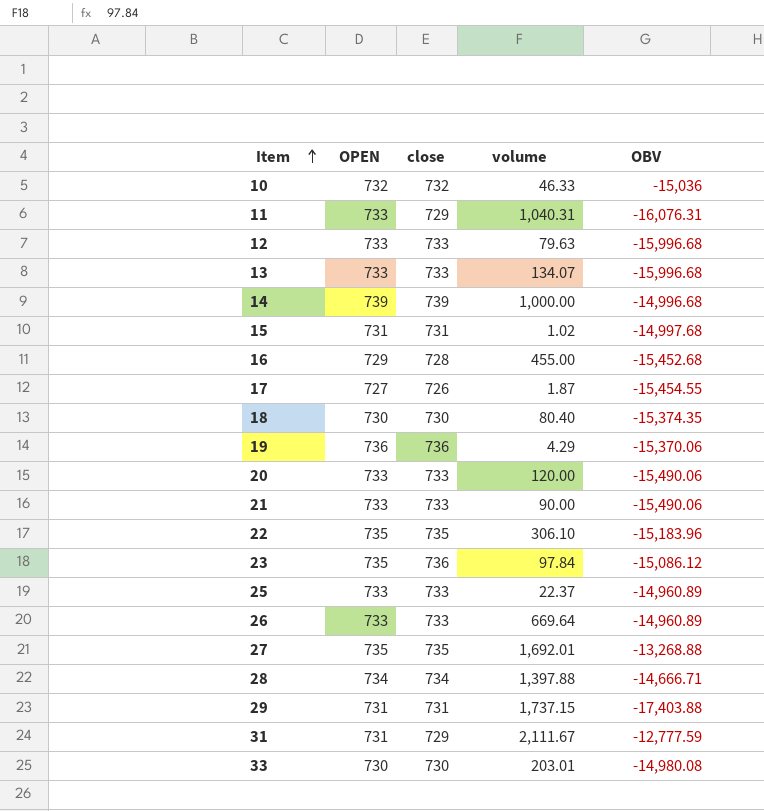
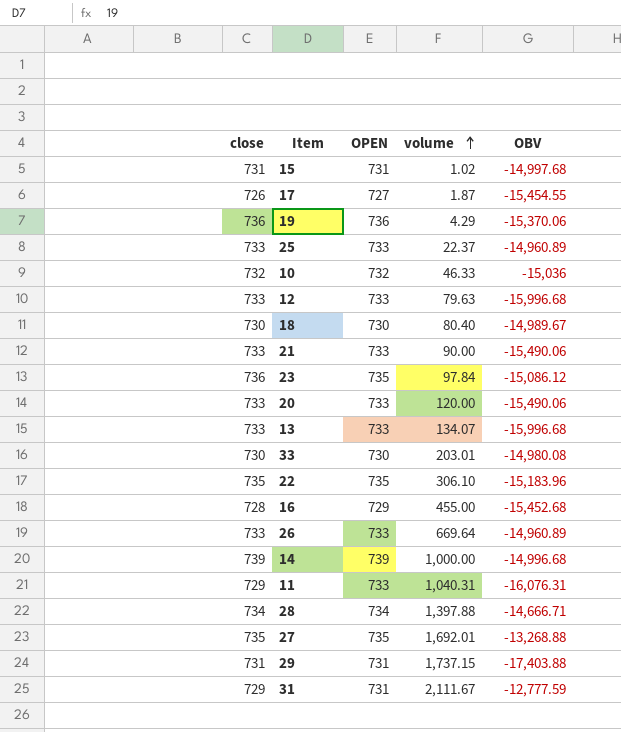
row order: Item ascending -> volume ascending
column close | position: 3 -> 1
18 | OBV: -15,374.35 -> -14,989.67

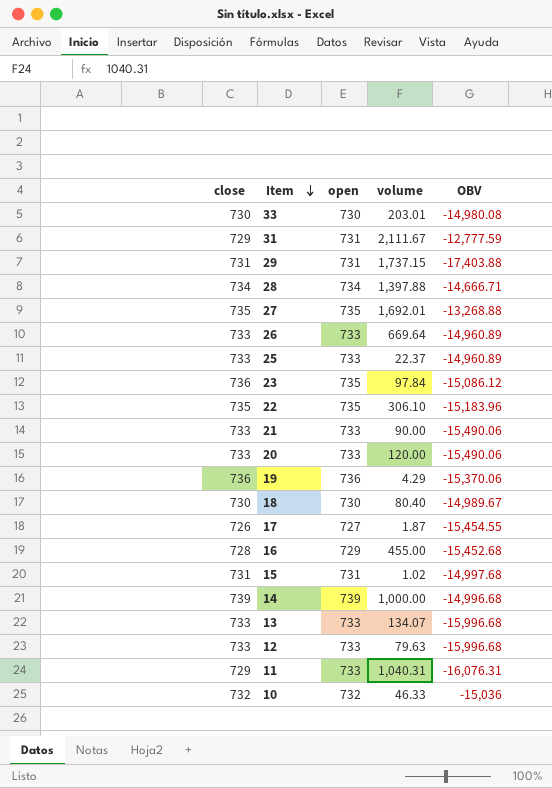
row order: volume ascending -> Item descending
column name: OPEN -> open

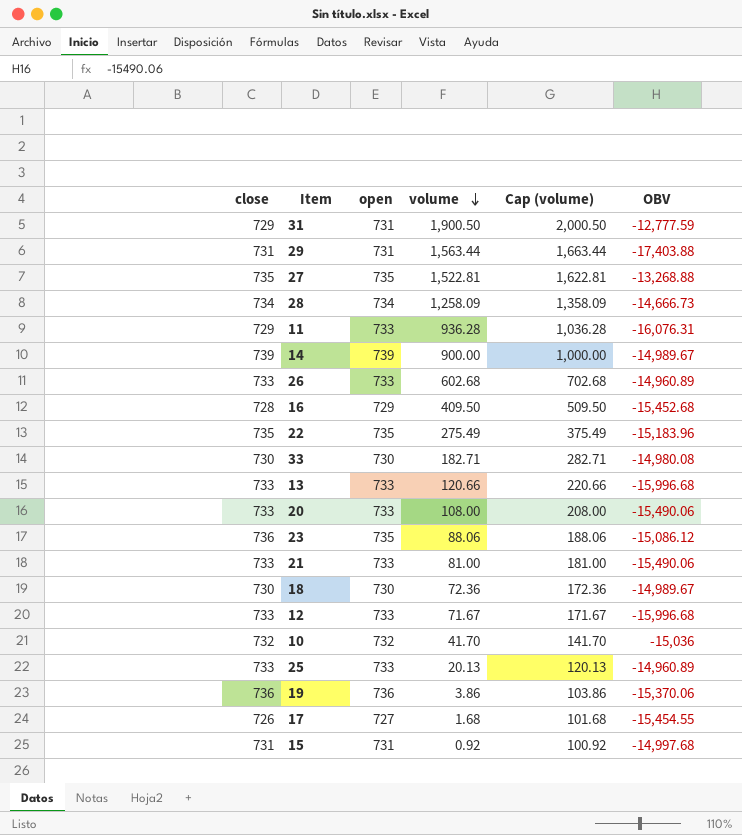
row order: Item descending -> volume descending
column Cap (volume) | formula: none -> [volume] + 100
31 | volume: 2,111.67 -> 1,900.50
29 | volume: 1,737.15 -> 1,563.44
27 | volume: 1,692.01 -> 1,522.81
28 | volume: 1,397.88 -> 1,258.09
28 | OBV: -14,666.71 -> -14,666.73
11 | volume: 1,040.31 -> 936.28
14 | volume: 1,000.00 -> 900.00
14 | OBV: -14,996.68 -> -14,989.67
26 | volume: 669.64 -> 602.68
16 | volume: 455.00 -> 409.50
22 | volume: 306.10 -> 275.49
33 | volume: 203.01 -> 182.71
13 | volume: 134.07 -> 120.66
20 | volume: 120.00 -> 108.00
23 | volume: 97.84 -> 88.06
21 | volume: 90.00 -> 81.00
18 | volume: 80.40 -> 72.36
12 | volume: 79.63 -> 71.67
10 | volume: 46.33 -> 41.70
25 | volume: 22.37 -> 20.13
19 | volume: 4.29 -> 3.86
17 | volume: 1.87 -> 1.68
15 | volume: 1.02 -> 0.92

